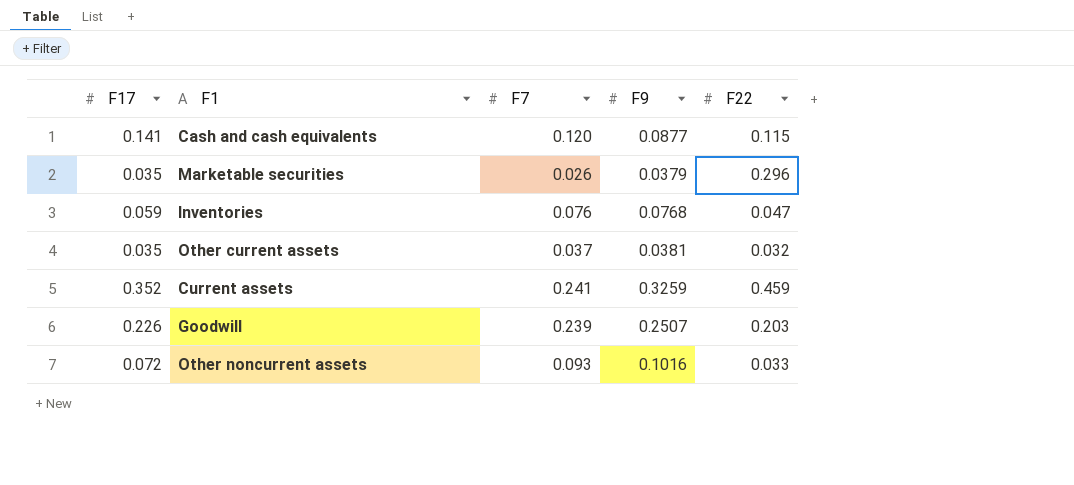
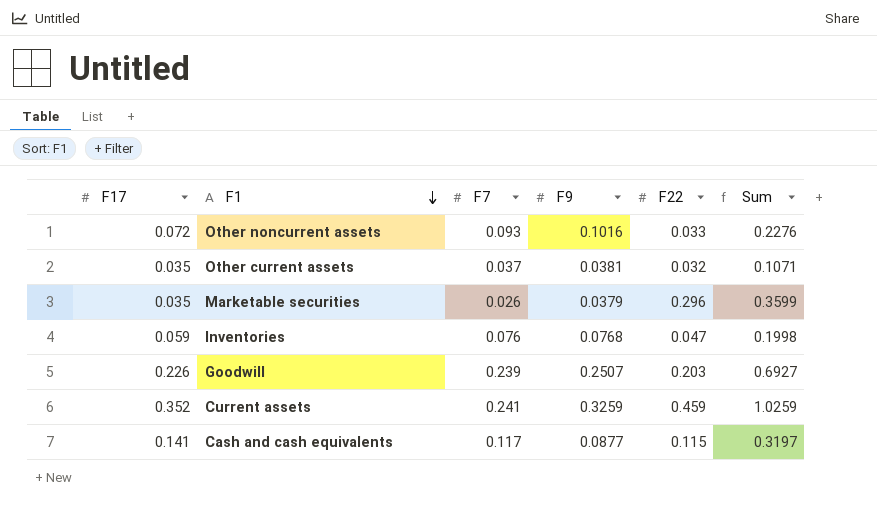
row order: none -> F1 descending
column Sum | formula: none -> [F7] + [F9] + [F22]
Cash and cash equivalents | F7: 0.120 -> 0.117

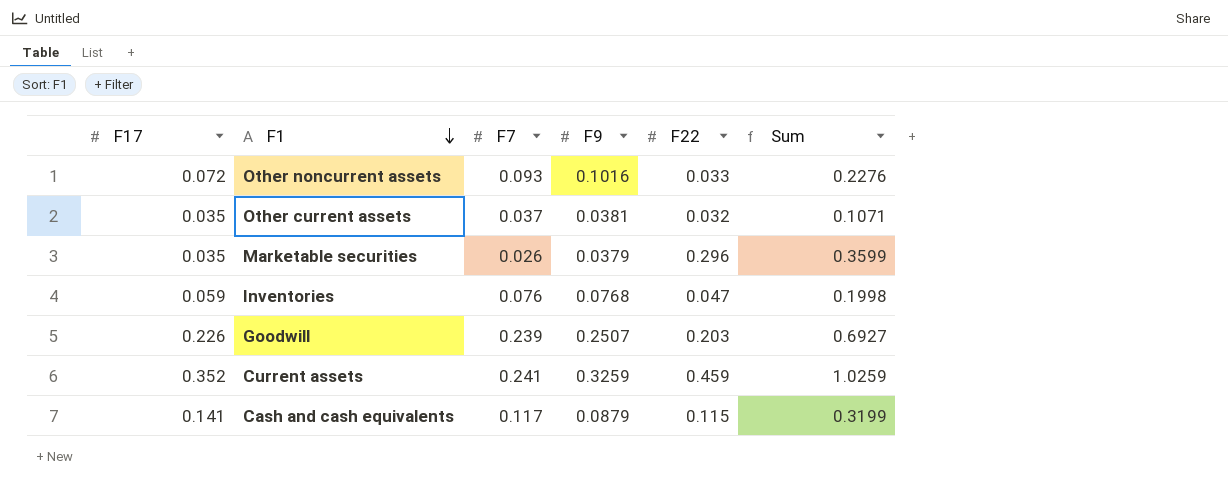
Cash and cash equivalents | F9: 0.0877 -> 0.0879
Cash and cash equivalents | Sum: 0.3197 -> 0.3199

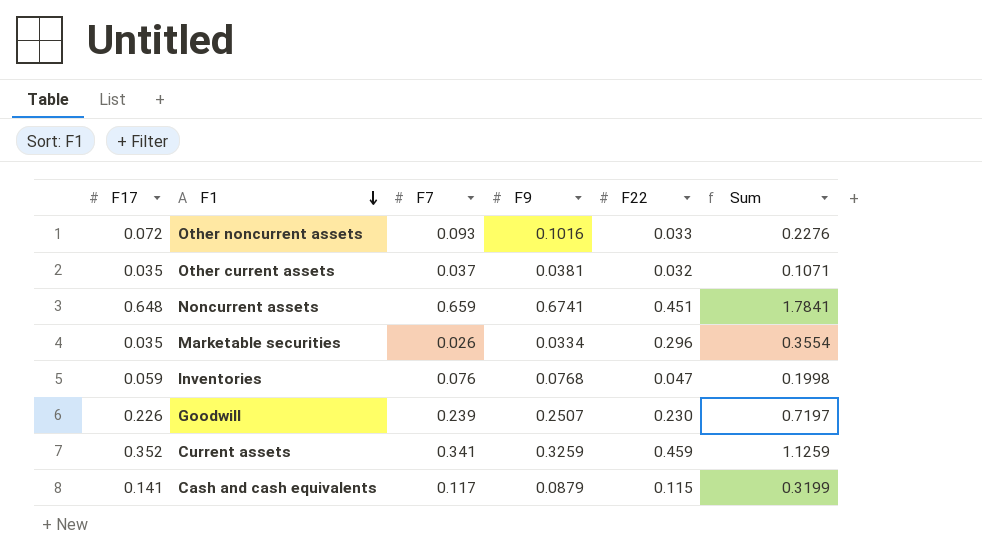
row Noncurrent assets: none -> 0.648 | 0.659 | 0.6741 | 0.451 | 1.7841
Marketable securities | F9: 0.0379 -> 0.0334
Marketable securities | Sum: 0.3599 -> 0.3554
Goodwill | F22: 0.203 -> 0.230
Goodwill | Sum: 0.6927 -> 0.7197
Current assets | F7: 0.241 -> 0.341
Current assets | Sum: 1.0259 -> 1.1259

